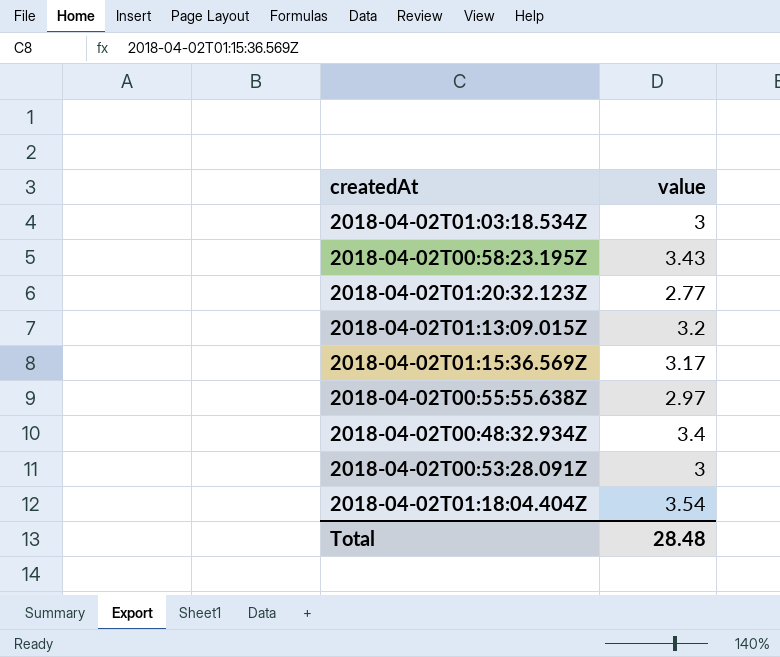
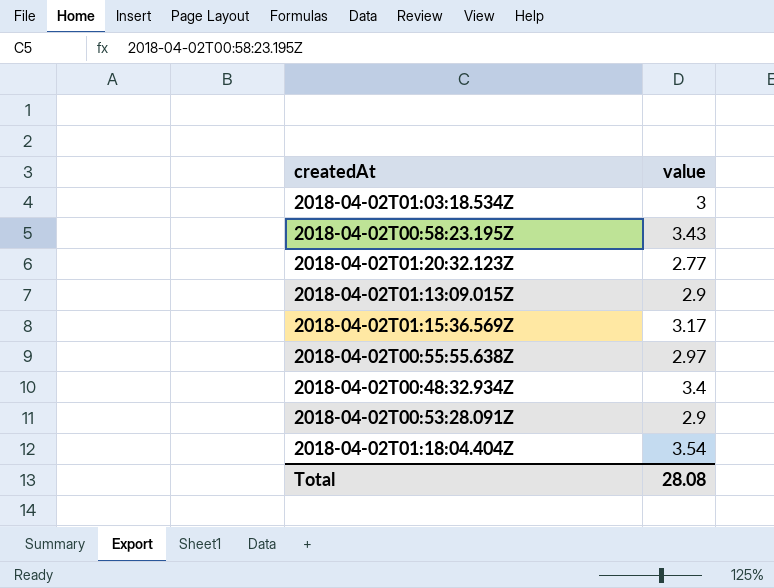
2018-04-02T01:13:09.015Z | value: 3.2 -> 2.9
2018-04-02T00:53:28.091Z | value: 3 -> 2.9
Total | value: 28.48 -> 28.08

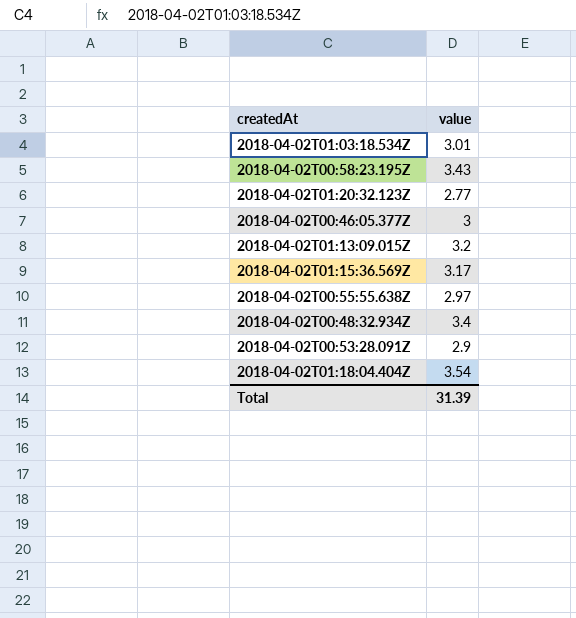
2018-04-02T01:03:18.534Z | value: 3 -> 3.01
row 2018-04-02T00:46:05.377Z: none -> 3
2018-04-02T01:13:09.015Z | value: 2.9 -> 3.2
Total | value: 28.08 -> 31.39

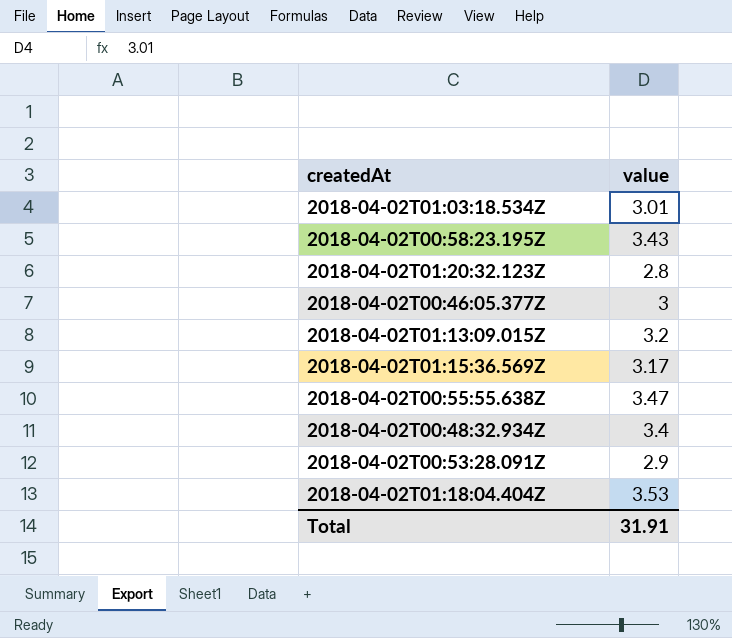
2018-04-02T01:20:32.123Z | value: 2.77 -> 2.8
2018-04-02T00:55:55.638Z | value: 2.97 -> 3.47
2018-04-02T01:18:04.404Z | value: 3.54 -> 3.53
Total | value: 31.39 -> 31.91

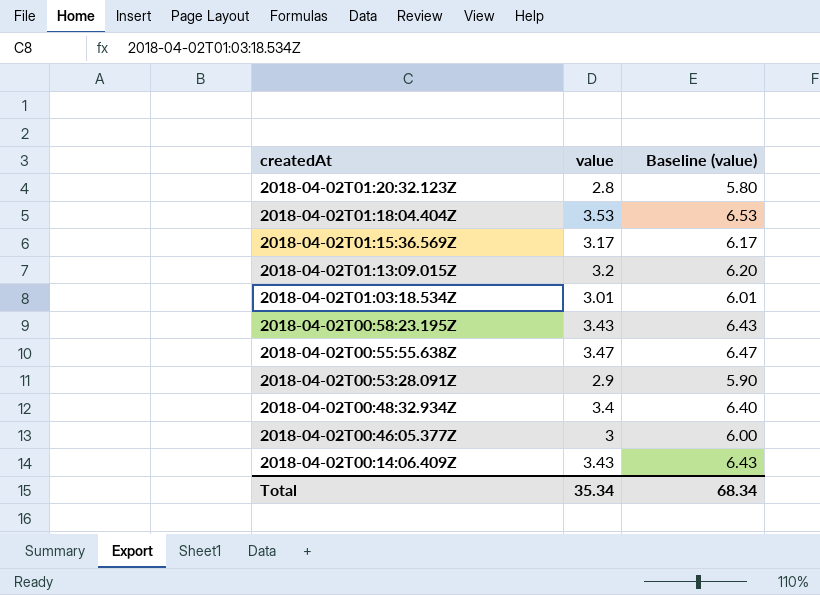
row order: none -> createdAt descending
column Baseline (value) | formula: none -> [value] + 3
row 2018-04-02T00:14:06.409Z: none -> 3.43 | 6.43
Total | value: 31.91 -> 35.34

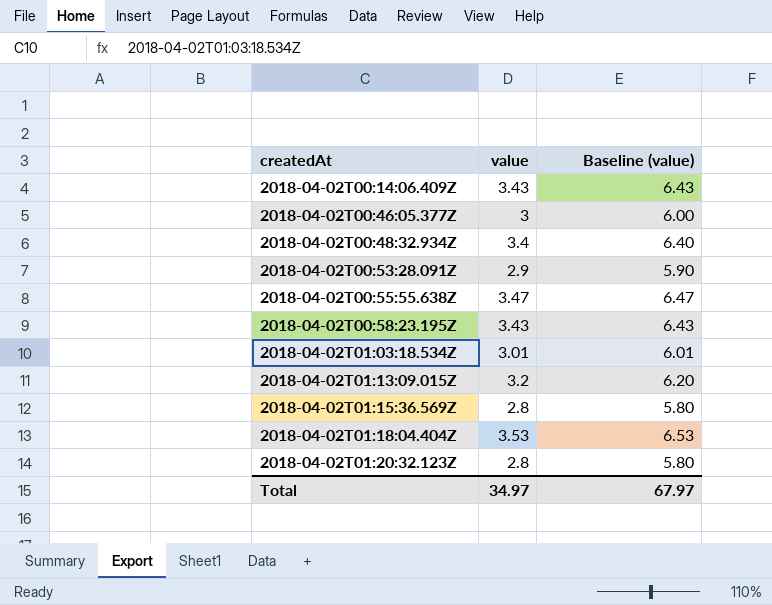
row order: createdAt descending -> createdAt ascending
2018-04-02T01:15:36.569Z | value: 3.17 -> 2.8
2018-04-02T01:15:36.569Z | Baseline (value): 6.17 -> 5.80
Total | value: 35.34 -> 34.97
Total | Baseline (value): 68.34 -> 67.97

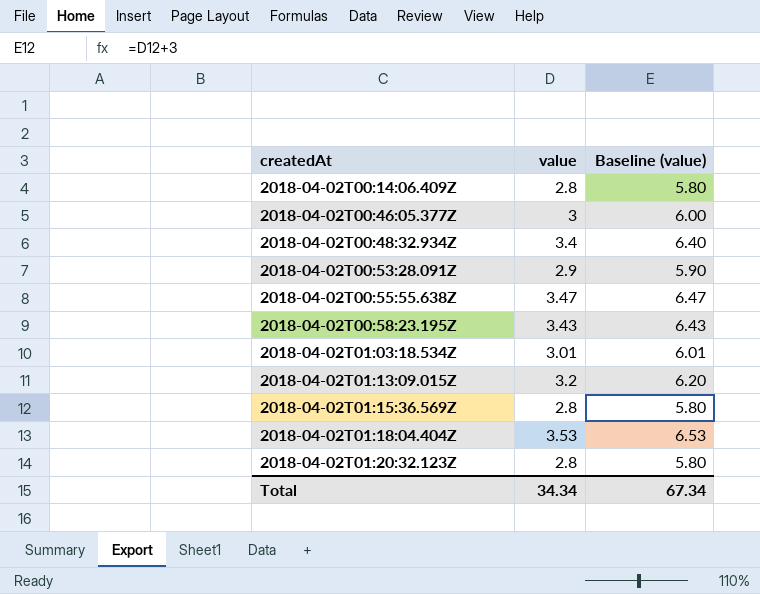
2018-04-02T00:14:06.409Z | value: 3.43 -> 2.8
2018-04-02T00:14:06.409Z | Baseline (value): 6.43 -> 5.80
Total | value: 34.97 -> 34.34
Total | Baseline (value): 67.97 -> 67.34

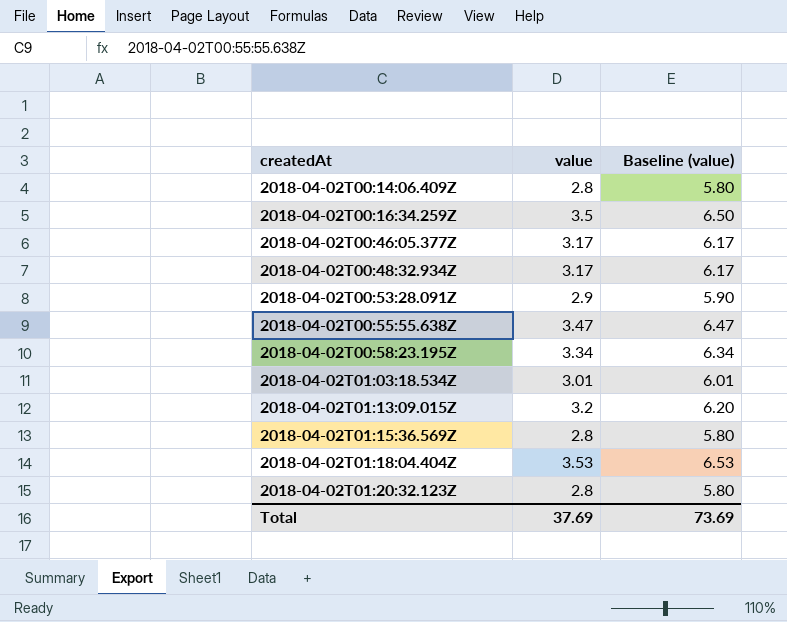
row 2018-04-02T00:16:34.259Z: none -> 3.5 | 6.50
2018-04-02T00:46:05.377Z | value: 3 -> 3.17
2018-04-02T00:46:05.377Z | Baseline (value): 6.00 -> 6.17
2018-04-02T00:48:32.934Z | value: 3.4 -> 3.17
2018-04-02T00:48:32.934Z | Baseline (value): 6.40 -> 6.17
2018-04-02T00:58:23.195Z | value: 3.43 -> 3.34
2018-04-02T00:58:23.195Z | Baseline (value): 6.43 -> 6.34
Total | value: 34.34 -> 37.69
Total | Baseline (value): 67.34 -> 73.69

